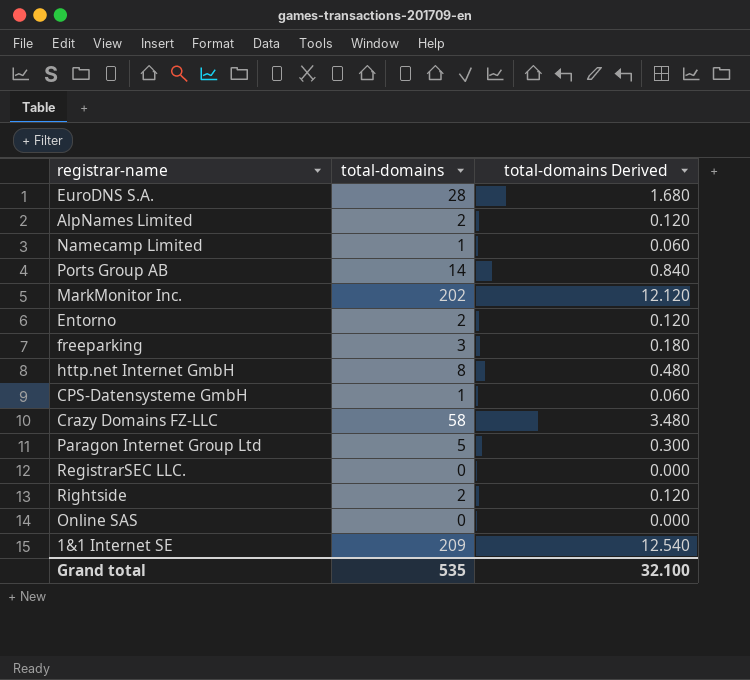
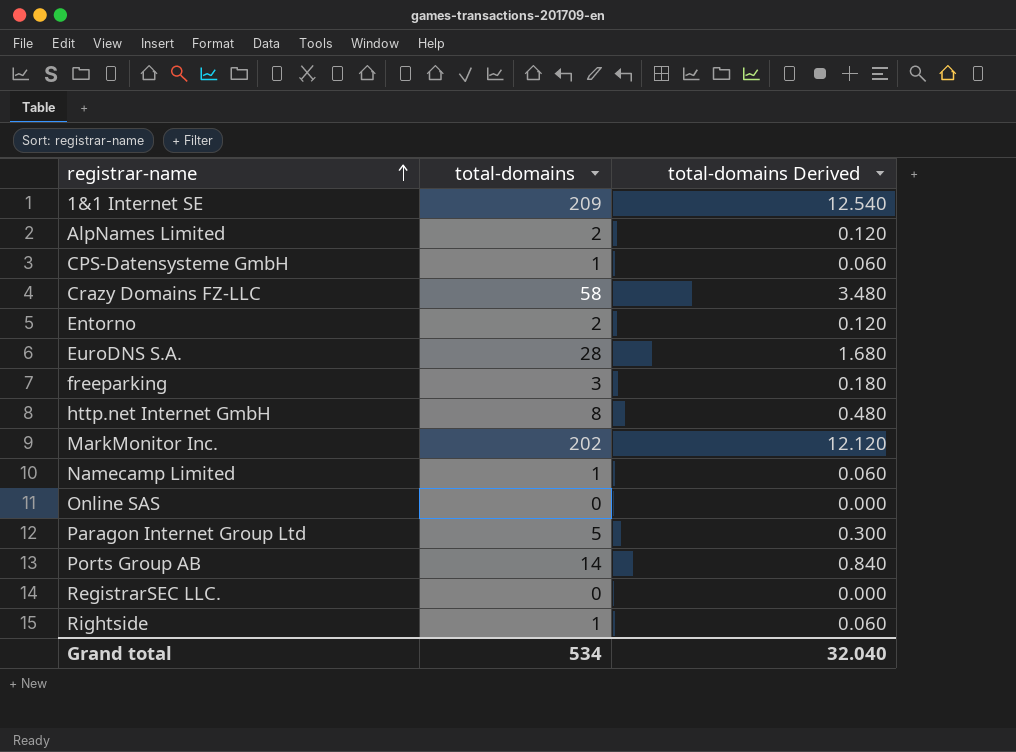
row order: none -> registrar-name ascending
Rightside | total-domains: 2 -> 1
Rightside | total-domains Derived: 0.120 -> 0.060
Grand total | total-domains: 535 -> 534
Grand total | total-domains Derived: 32.100 -> 32.040

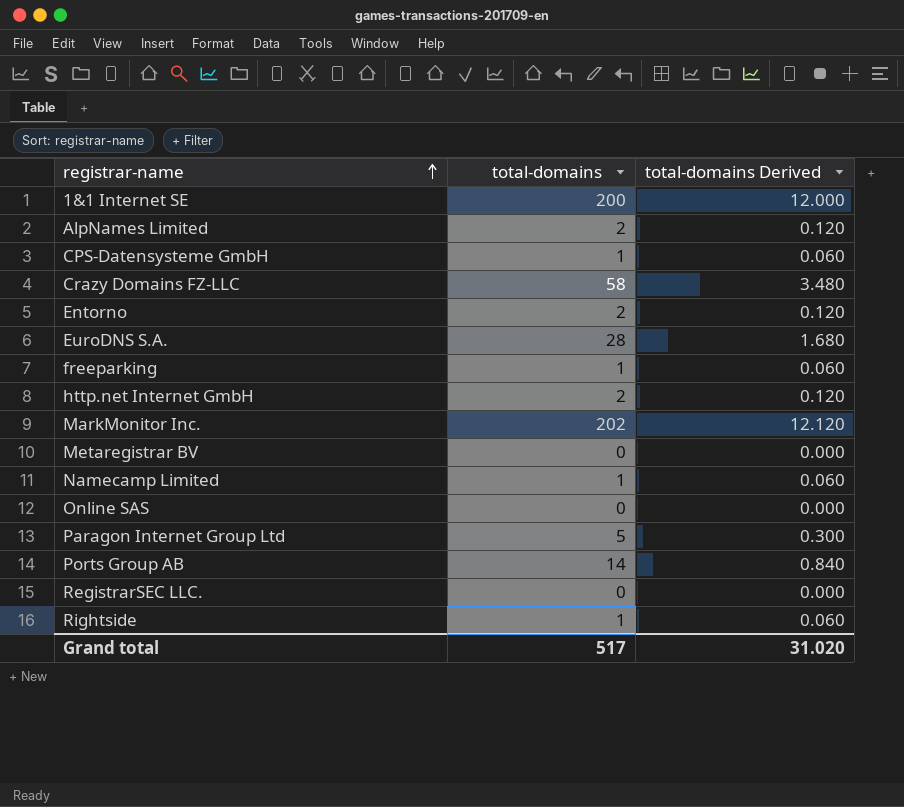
1&1 Internet SE | total-domains: 209 -> 200
1&1 Internet SE | total-domains Derived: 12.540 -> 12.000
freeparking | total-domains: 3 -> 1
freeparking | total-domains Derived: 0.180 -> 0.060
http.net Internet GmbH | total-domains: 8 -> 2
http.net Internet GmbH | total-domains Derived: 0.480 -> 0.120
row Metaregistrar BV: none -> 0 | 0.000
Grand total | total-domains: 534 -> 517
Grand total | total-domains Derived: 32.040 -> 31.020

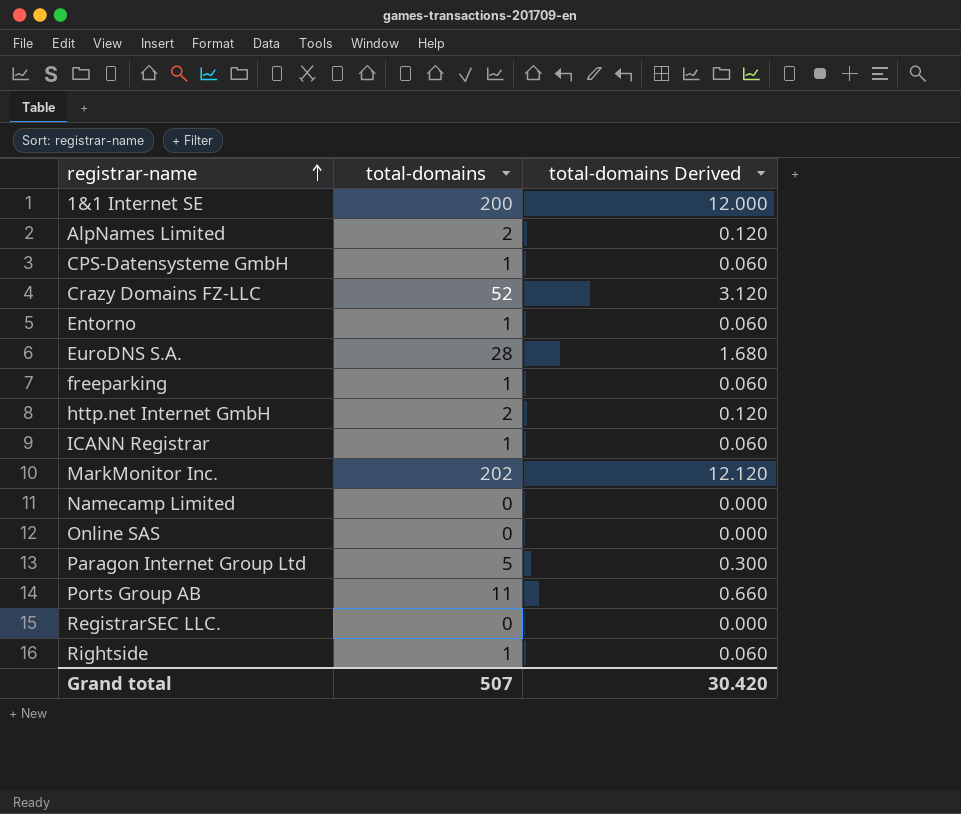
row Metaregistrar BV: 0 | 0.000 -> none
Crazy Domains FZ-LLC | total-domains: 58 -> 52
Crazy Domains FZ-LLC | total-domains Derived: 3.480 -> 3.120
Entorno | total-domains: 2 -> 1
Entorno | total-domains Derived: 0.120 -> 0.060
row ICANN Registrar: none -> 1 | 0.060
Namecamp Limited | total-domains: 1 -> 0
Namecamp Limited | total-domains Derived: 0.060 -> 0.000
Ports Group AB | total-domains: 14 -> 11
Ports Group AB | total-domains Derived: 0.840 -> 0.660
Grand total | total-domains: 517 -> 507
Grand total | total-domains Derived: 31.020 -> 30.420

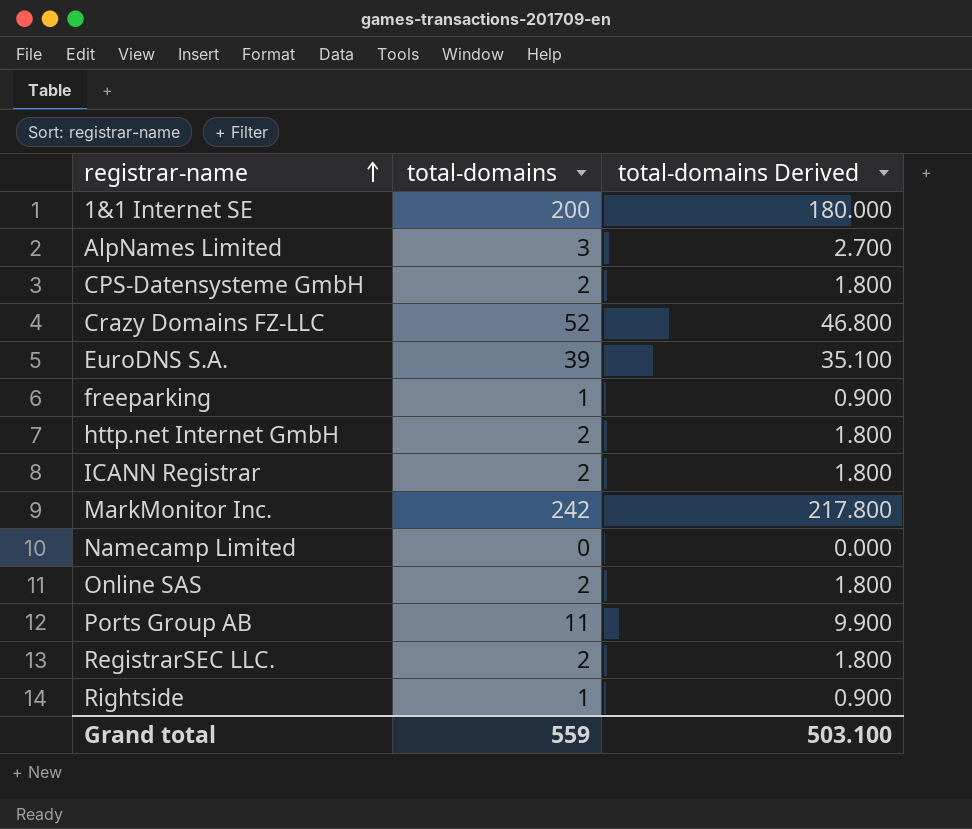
column total-domains Derived | formula: [total-domains] * 0.06 -> [total-domains] * 0.9
row Entorno: 1 | 0.060 -> none
row Paragon Internet Group Ltd: 5 | 0.300 -> none
AlpNames Limited | total-domains: 2 -> 3
CPS-Datensysteme GmbH | total-domains: 1 -> 2
EuroDNS S.A. | total-domains: 28 -> 39
ICANN Registrar | total-domains: 1 -> 2
MarkMonitor Inc. | total-domains: 202 -> 242
Online SAS | total-domains: 0 -> 2
RegistrarSEC LLC. | total-domains: 0 -> 2
Grand total | total-domains: 507 -> 559
Grand total | total-domains Derived: 30.420 -> 503.100

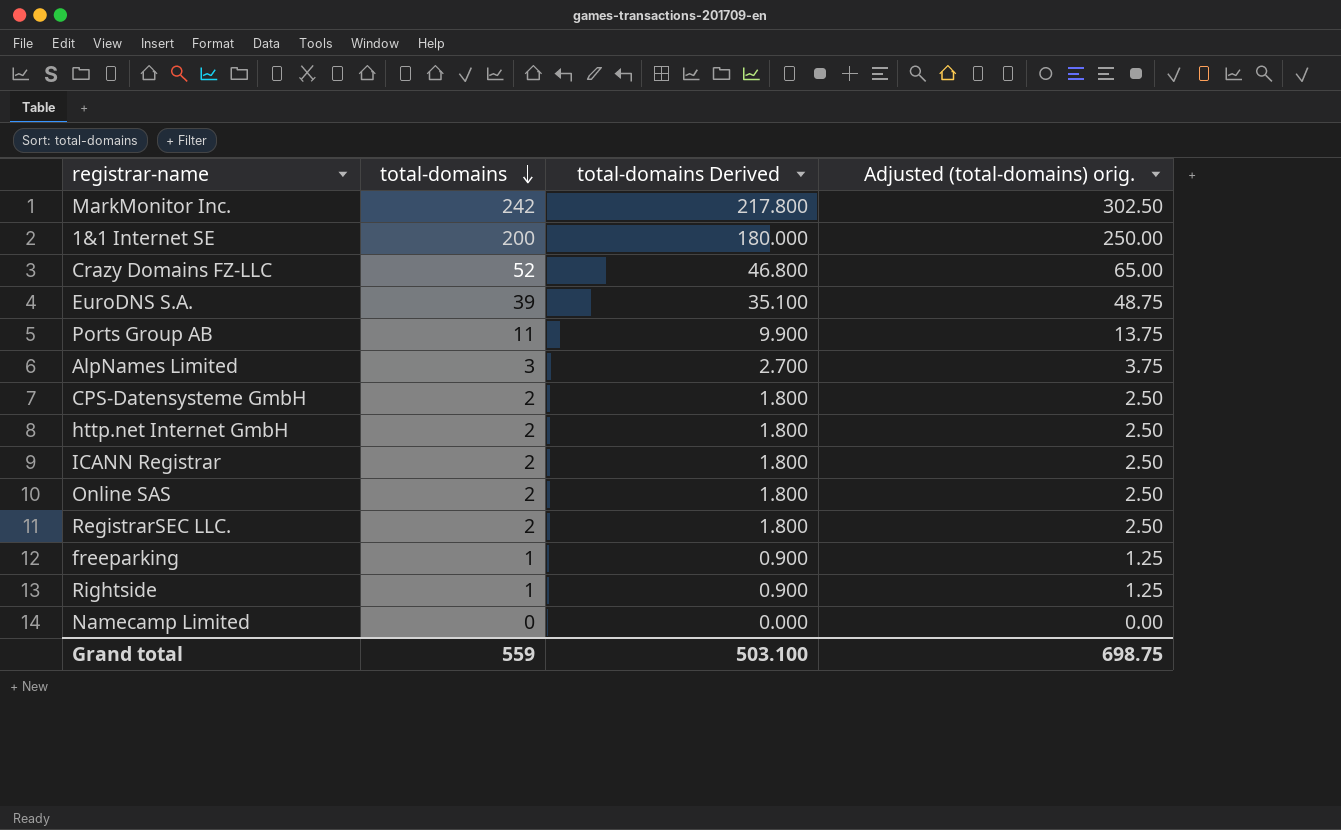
row order: registrar-name ascending -> total-domains descending
column Adjusted (total-domains) orig. | formula: none -> [total-domains] * 1.25

